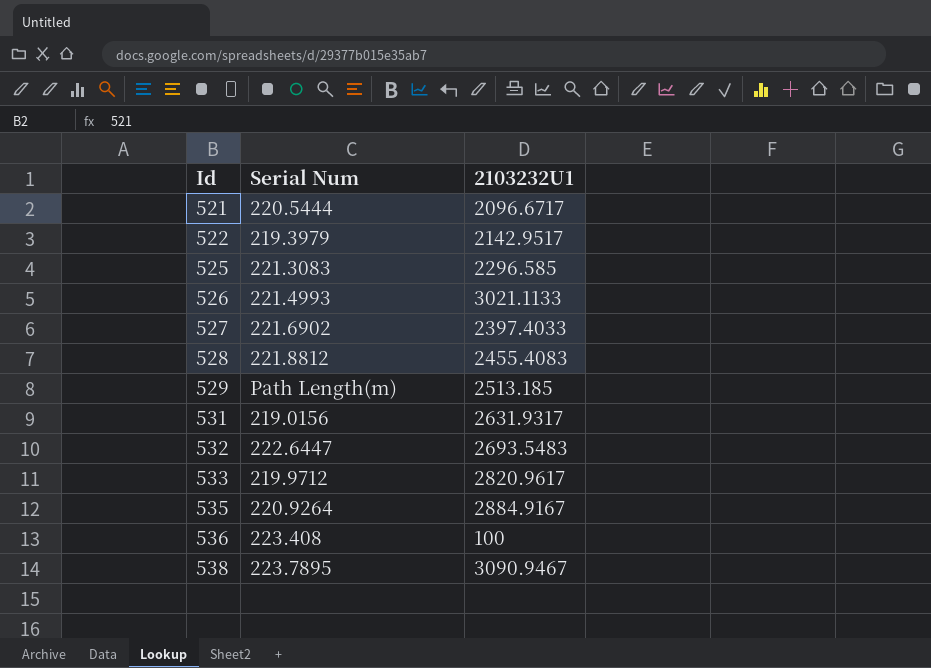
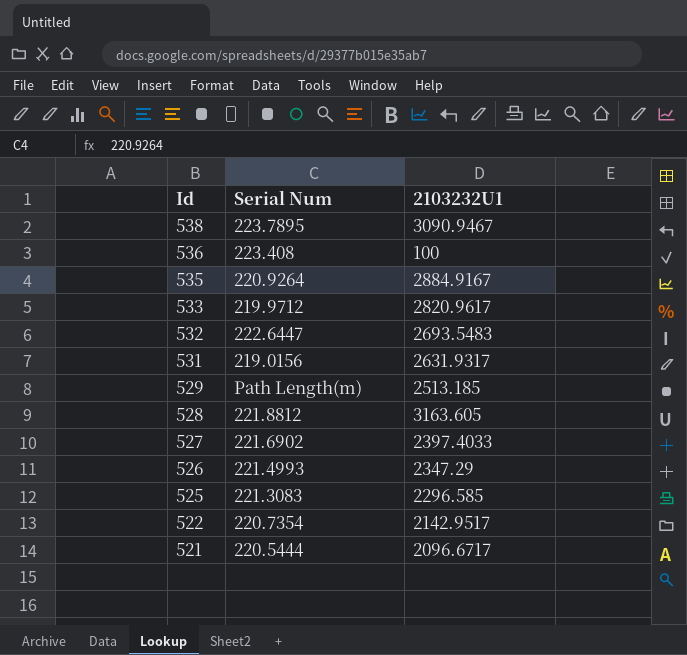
row order: Id ascending -> Id descending
528 | 2103232U1: 2455.4083 -> 3163.605
526 | 2103232U1: 3021.1133 -> 2347.29
522 | Serial Num: 219.3979 -> 220.7354

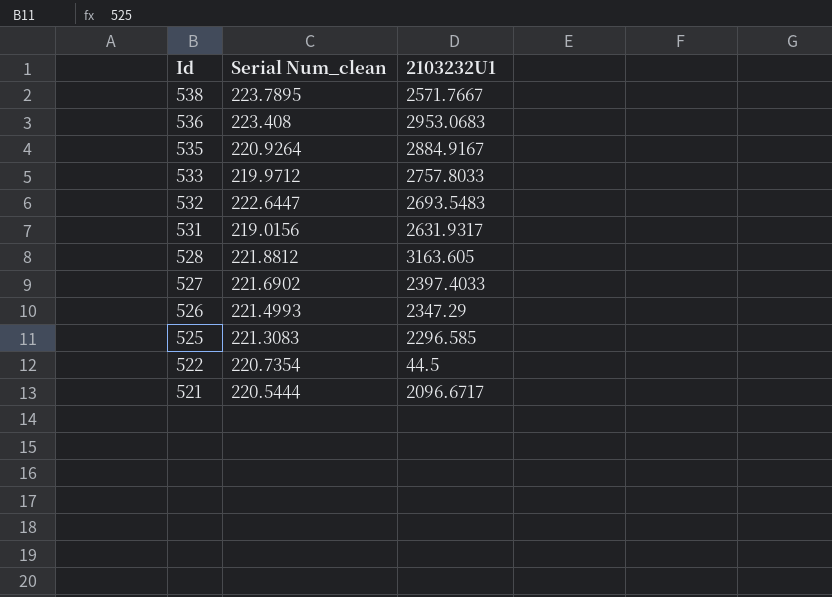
column name: Serial Num -> Serial Num_clean
row 529: Path Length(m) | 2513.185 -> none
538 | 2103232U1: 3090.9467 -> 2571.7667
536 | 2103232U1: 100 -> 2953.0683
533 | 2103232U1: 2820.9617 -> 2757.8033
522 | 2103232U1: 2142.9517 -> 44.5

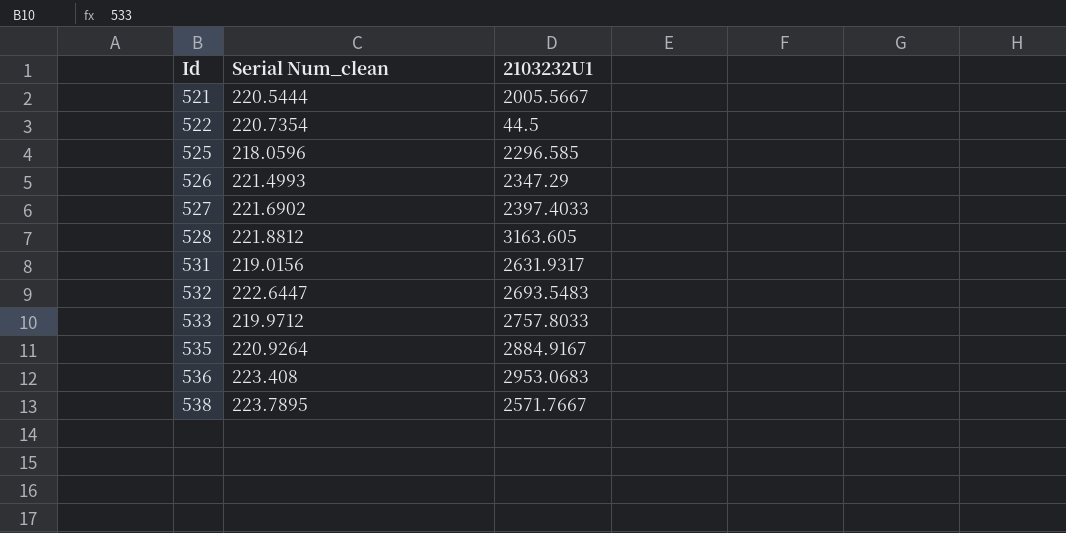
row order: Id descending -> Id ascending
521 | 2103232U1: 2096.6717 -> 2005.5667
525 | Serial Num_clean: 221.3083 -> 218.0596

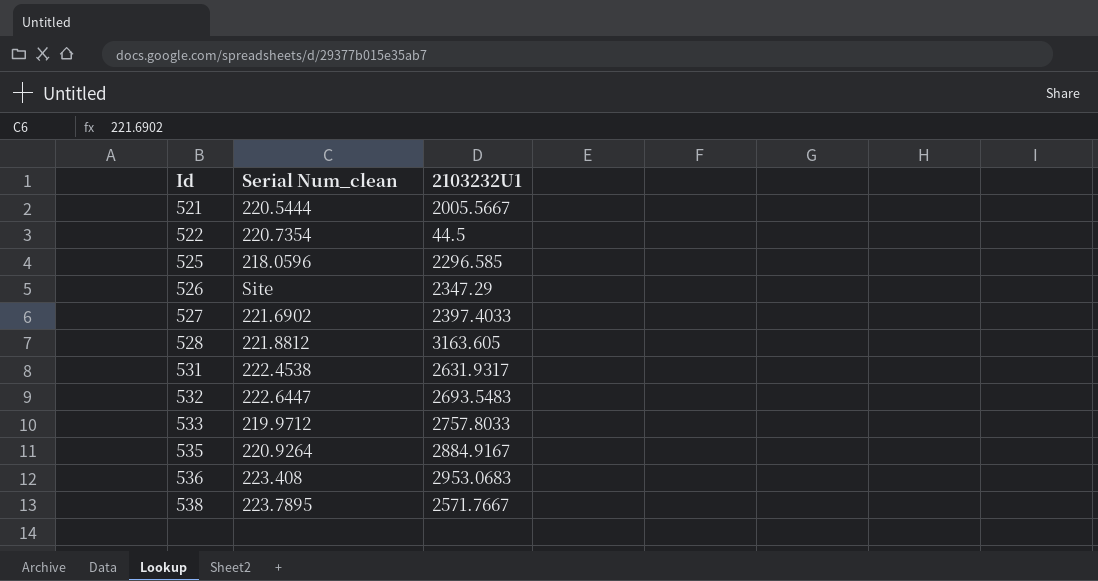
526 | Serial Num_clean: 221.4993 -> Site
531 | Serial Num_clean: 219.0156 -> 222.4538

